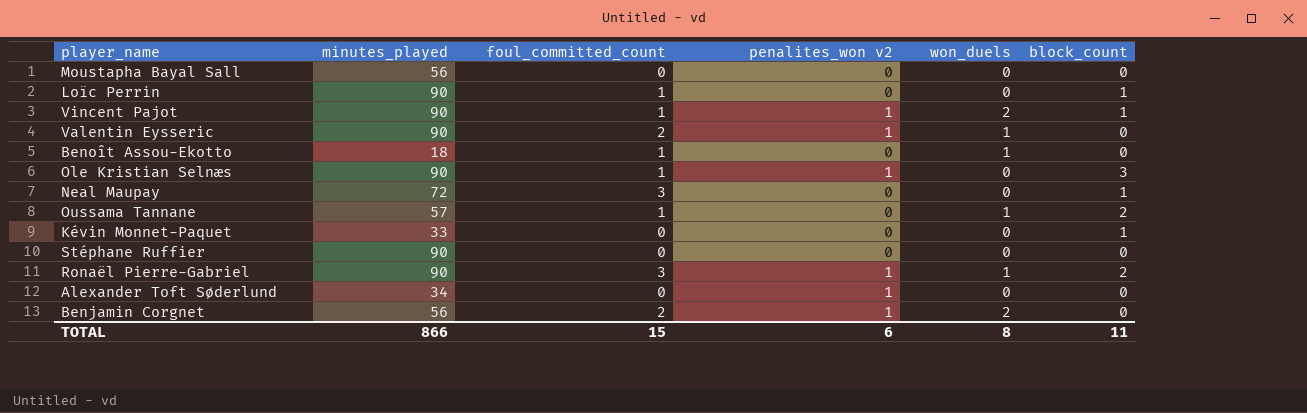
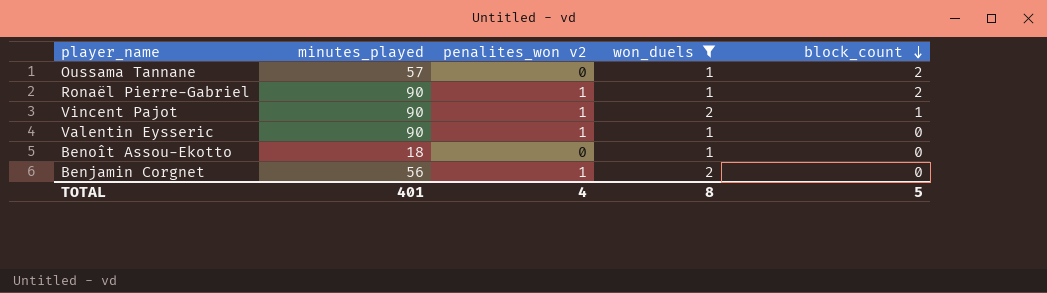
filter: none -> won_duels != 0
row order: none -> block_count descending
column foul_committed_count | position: 3 -> none
TOTAL | minutes_played: 866 -> 401
TOTAL | penalites_won v2: 6 -> 4
TOTAL | block_count: 11 -> 5

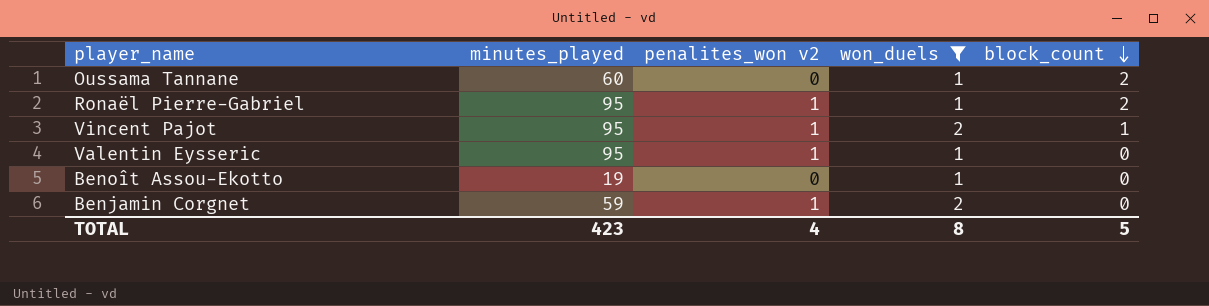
Oussama Tannane | minutes_played: 57 -> 60
Ronaël Pierre-Gabriel | minutes_played: 90 -> 95
Vincent Pajot | minutes_played: 90 -> 95
Valentin Eysseric | minutes_played: 90 -> 95
Benoît Assou-Ekotto | minutes_played: 18 -> 19
Benjamin Corgnet | minutes_played: 56 -> 59
TOTAL | minutes_played: 401 -> 423

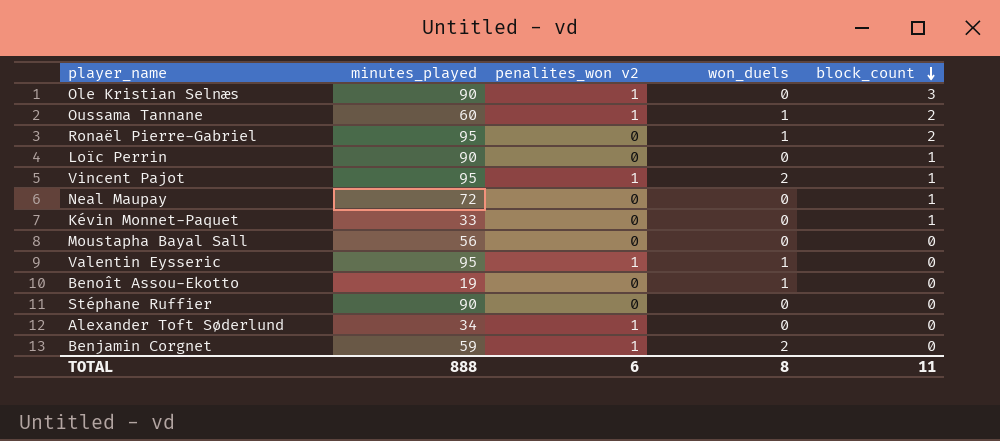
filter: won_duels != 0 -> none
Oussama Tannane | penalites_won v2: 0 -> 1
Ronaël Pierre-Gabriel | penalites_won v2: 1 -> 0
TOTAL | minutes_played: 423 -> 888
TOTAL | penalites_won v2: 4 -> 6
TOTAL | block_count: 5 -> 11

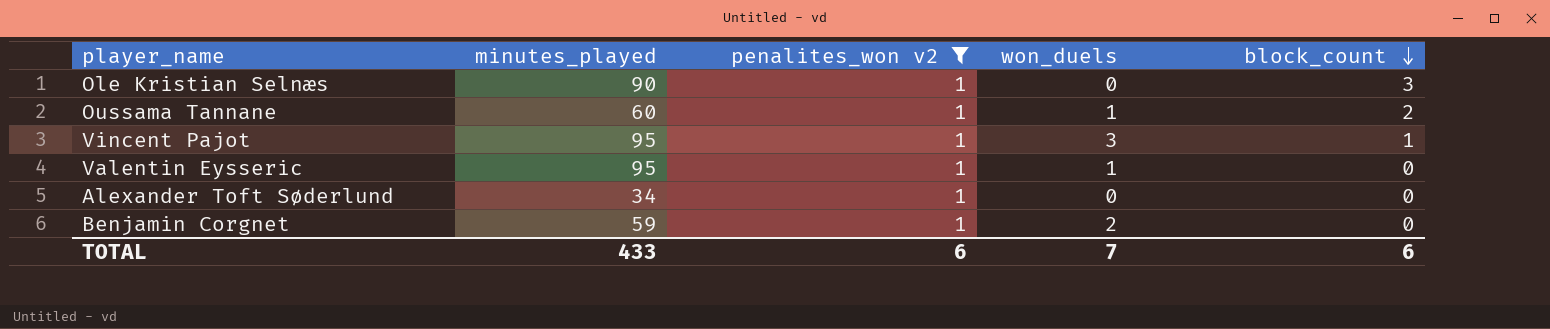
filter: none -> penalites_won v2 = 1
Vincent Pajot | won_duels: 2 -> 3
TOTAL | minutes_played: 888 -> 433
TOTAL | won_duels: 8 -> 7
TOTAL | block_count: 11 -> 6

